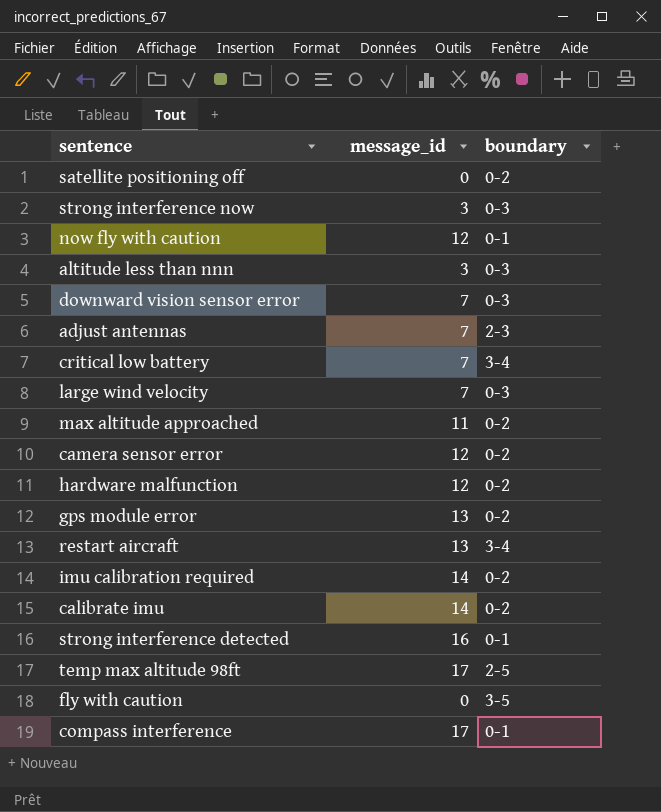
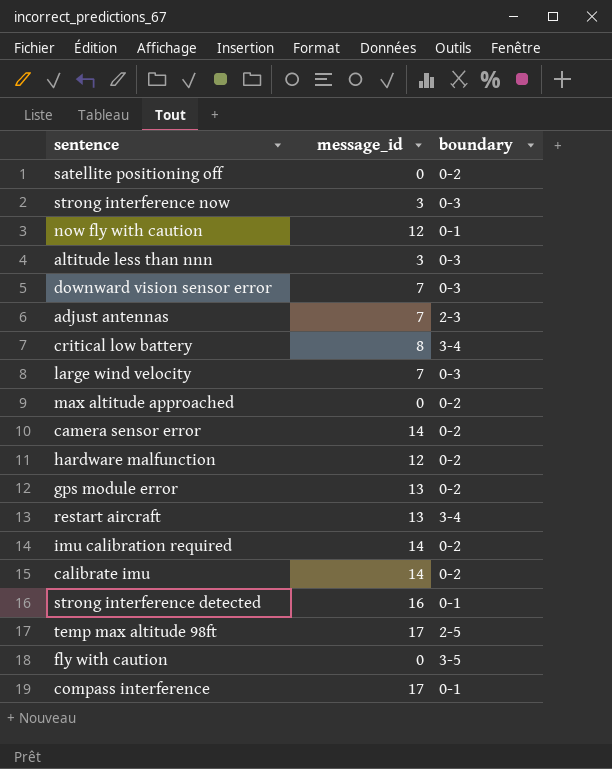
critical low battery | message_id: 7 -> 8
max altitude approached | message_id: 11 -> 0
camera sensor error | message_id: 12 -> 14

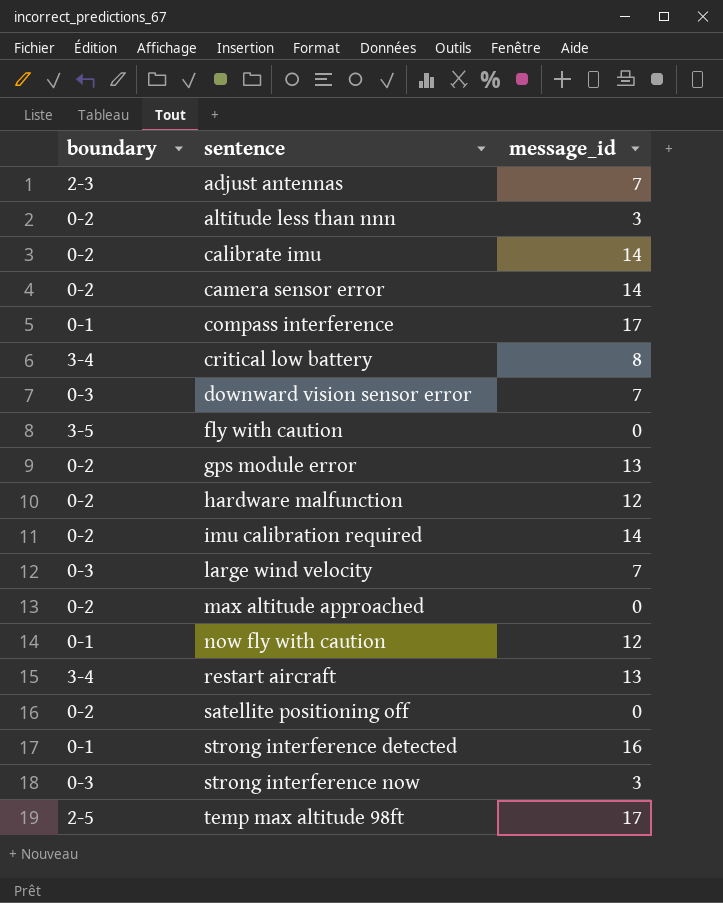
row order: none -> sentence ascending
column boundary | position: 3 -> 1
altitude less than nnn | boundary: 0-3 -> 0-2

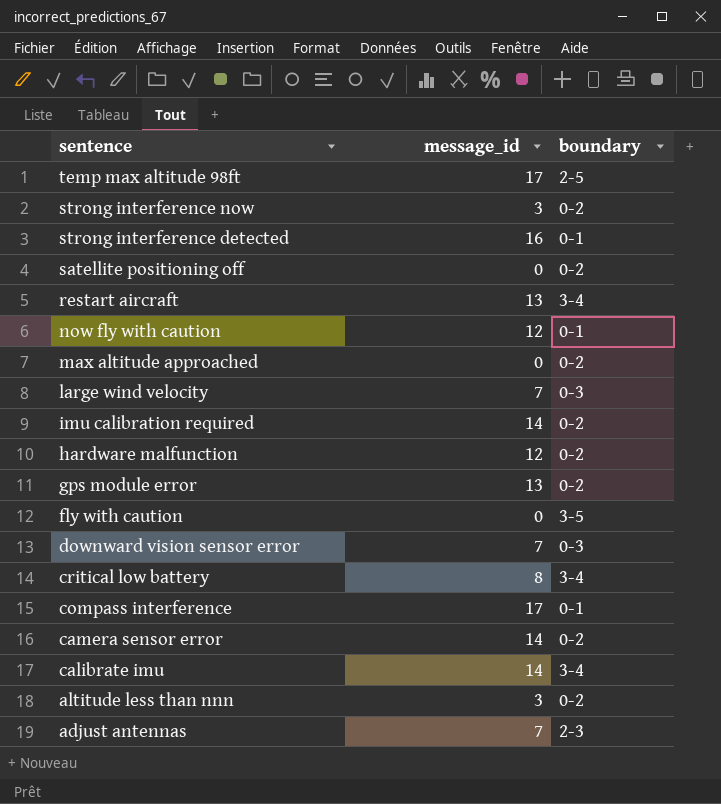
row order: sentence ascending -> sentence descending
column boundary | position: 1 -> 3
strong interference now | boundary: 0-3 -> 0-2
calibrate imu | boundary: 0-2 -> 3-4

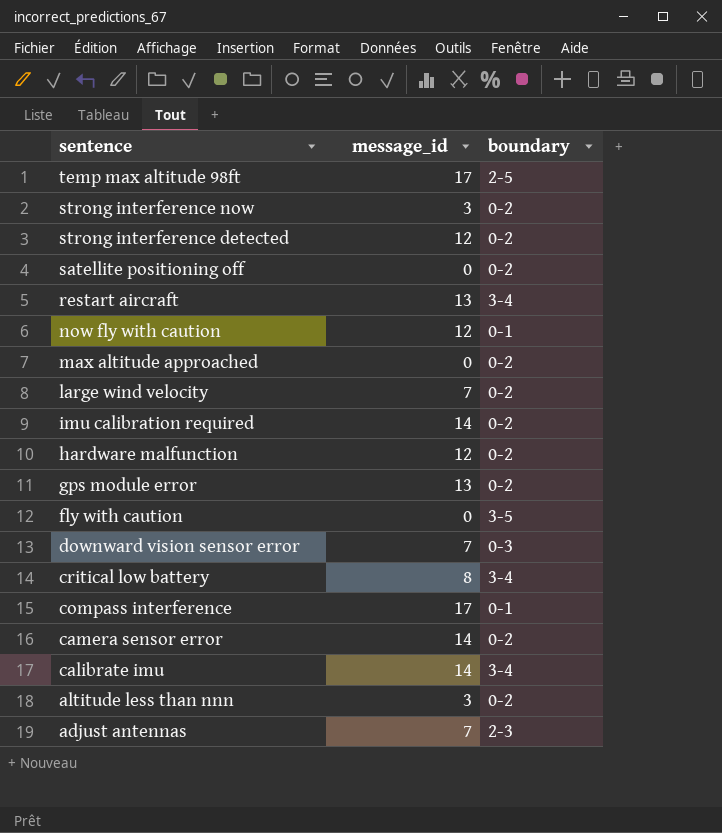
strong interference detected | message_id: 16 -> 12
strong interference detected | boundary: 0-1 -> 0-2
large wind velocity | boundary: 0-3 -> 0-2

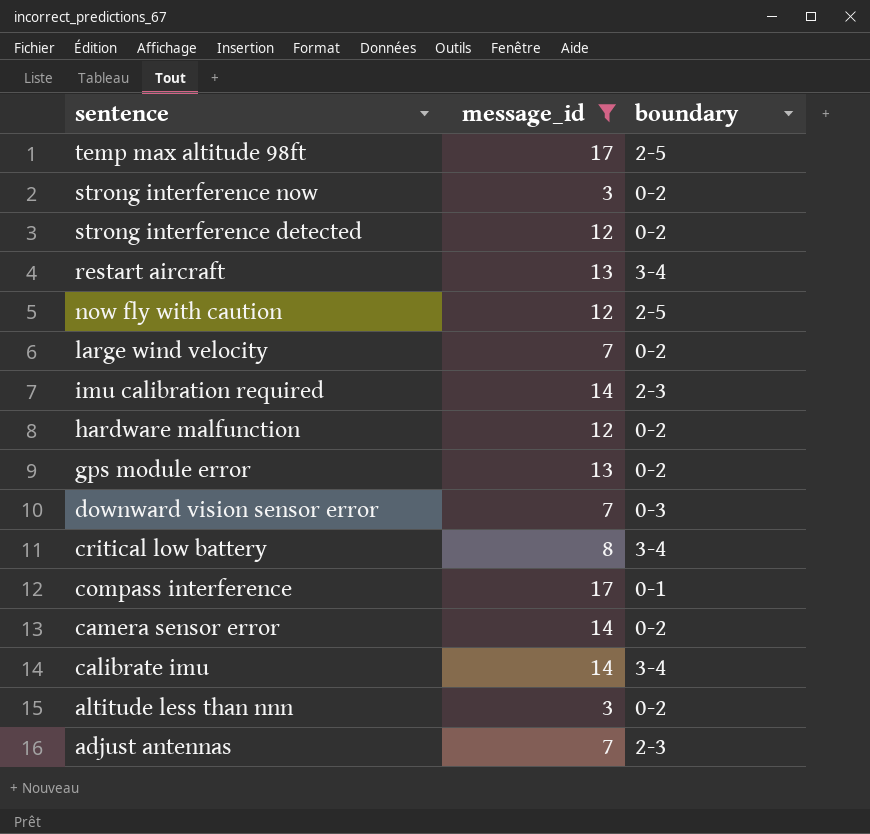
filter: none -> message_id != 0
now fly with caution | boundary: 0-1 -> 2-5
imu calibration required | boundary: 0-2 -> 2-3

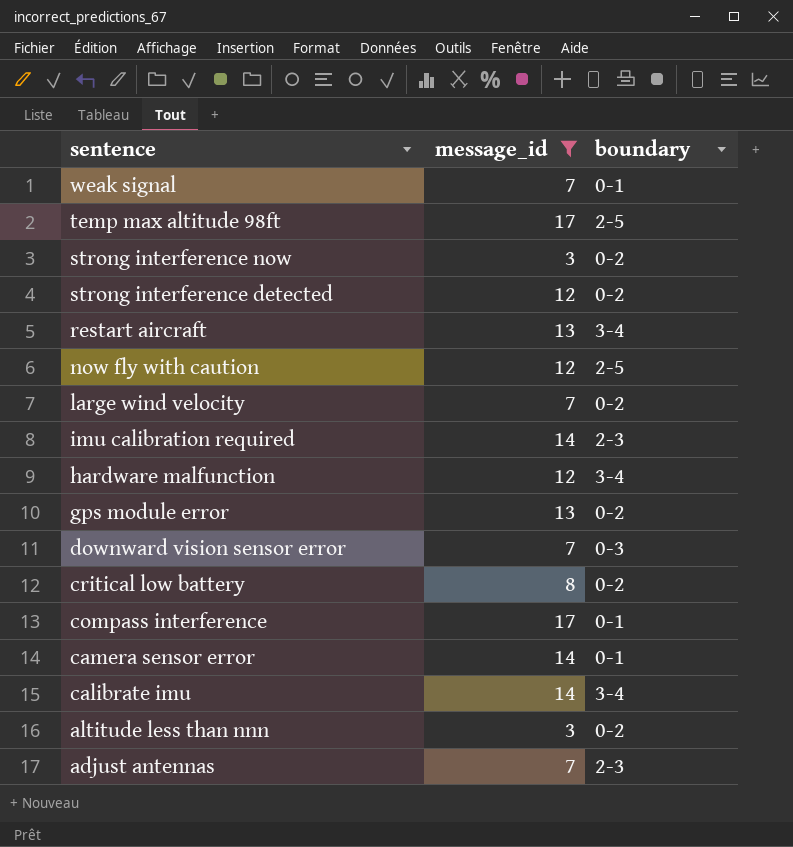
row weak signal: none -> 7 | 0-1
hardware malfunction | boundary: 0-2 -> 3-4
critical low battery | boundary: 3-4 -> 0-2
camera sensor error | boundary: 0-2 -> 0-1

